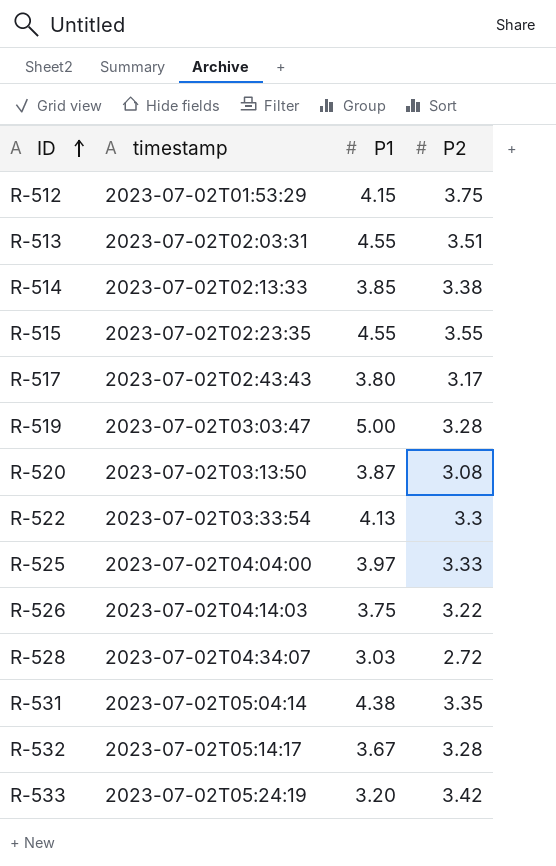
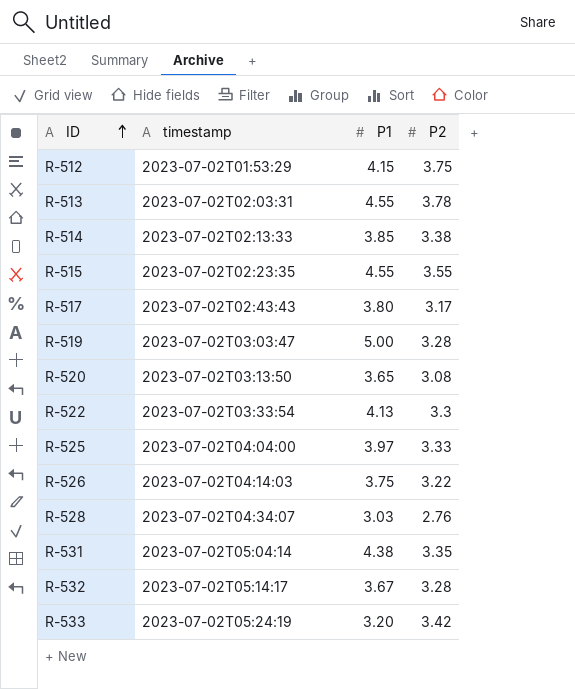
R-513 | P2: 3.51 -> 3.78
R-520 | P1: 3.87 -> 3.65
R-528 | P2: 2.72 -> 2.76

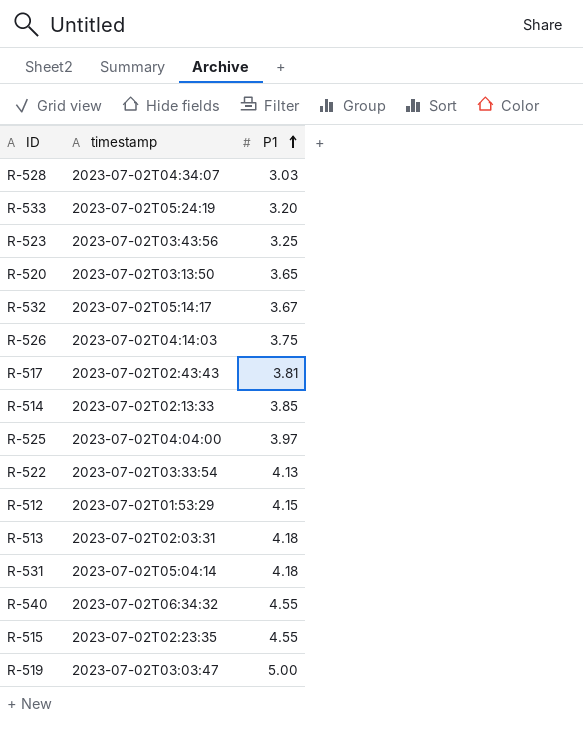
row order: ID ascending -> P1 ascending
column P2 | position: 4 -> none
row R-523: none -> 2023-07-02T03:43:56 | 3.25
R-517 | P1: 3.80 -> 3.81
R-513 | P1: 4.55 -> 4.18
R-531 | P1: 4.38 -> 4.18
row R-540: none -> 2023-07-02T06:34:32 | 4.55

